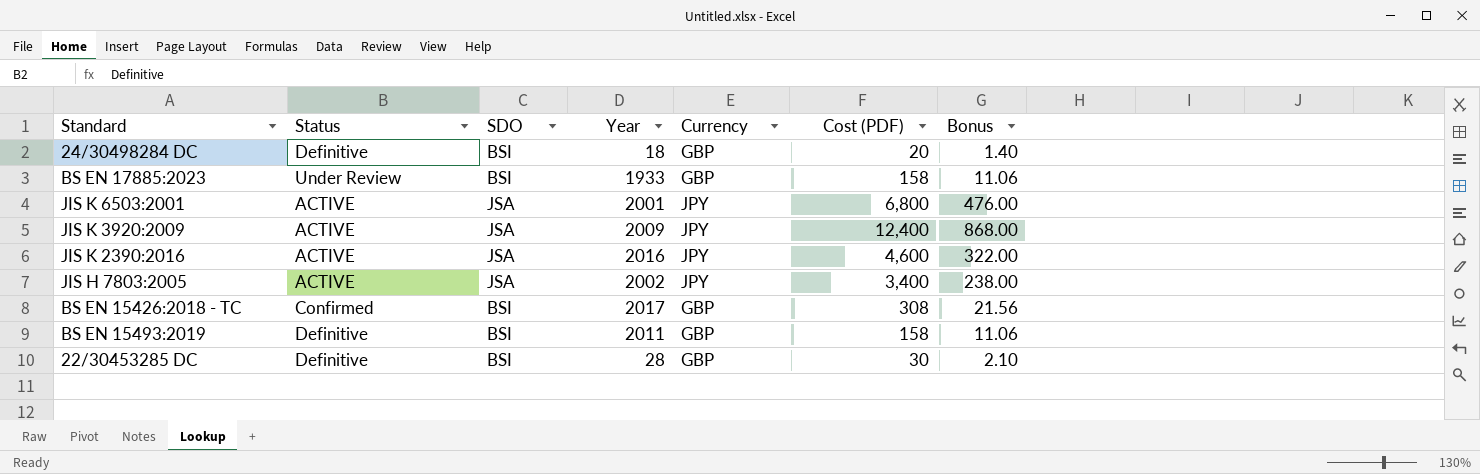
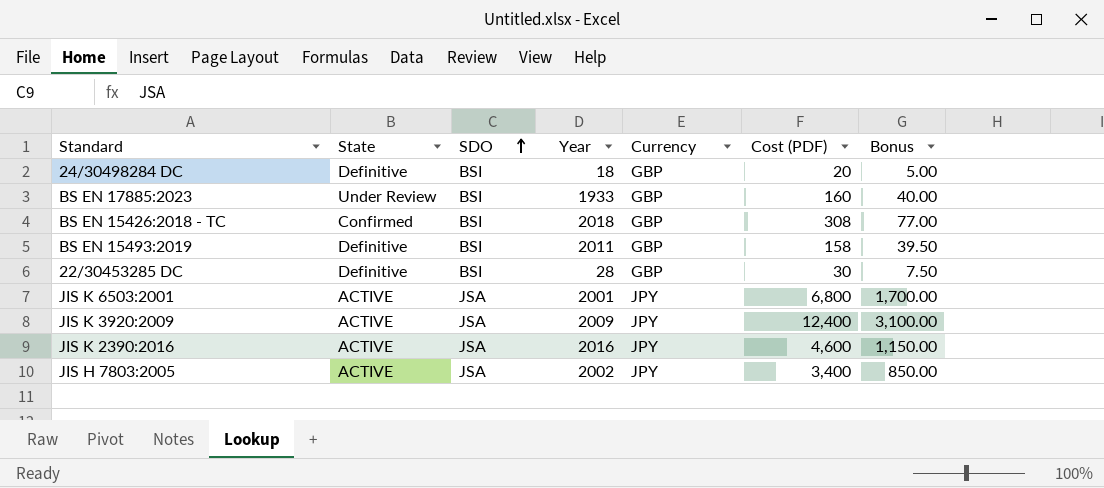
row order: none -> SDO ascending
column name: Status -> State
column Bonus | formula: [Cost (PDF)] * 0.07 -> [Cost (PDF)] * 0.25
BS EN 17885:2023 | Cost (PDF): 158 -> 160
BS EN 15426:2018 - TC | Year: 2017 -> 2018

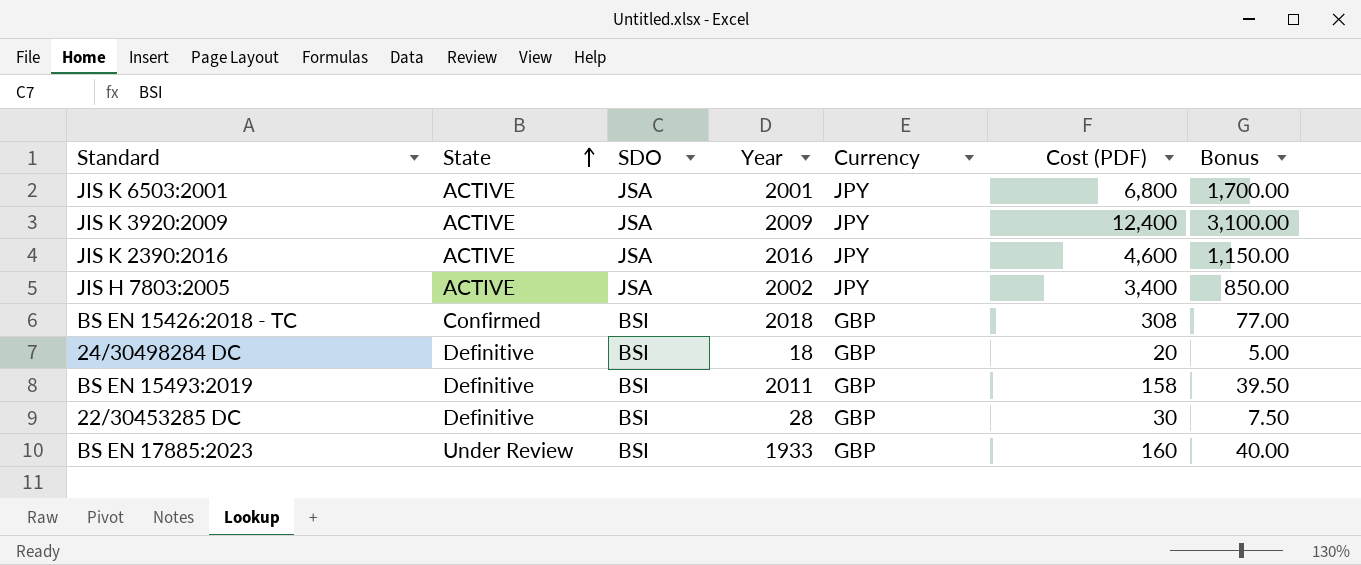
row order: SDO ascending -> State ascending

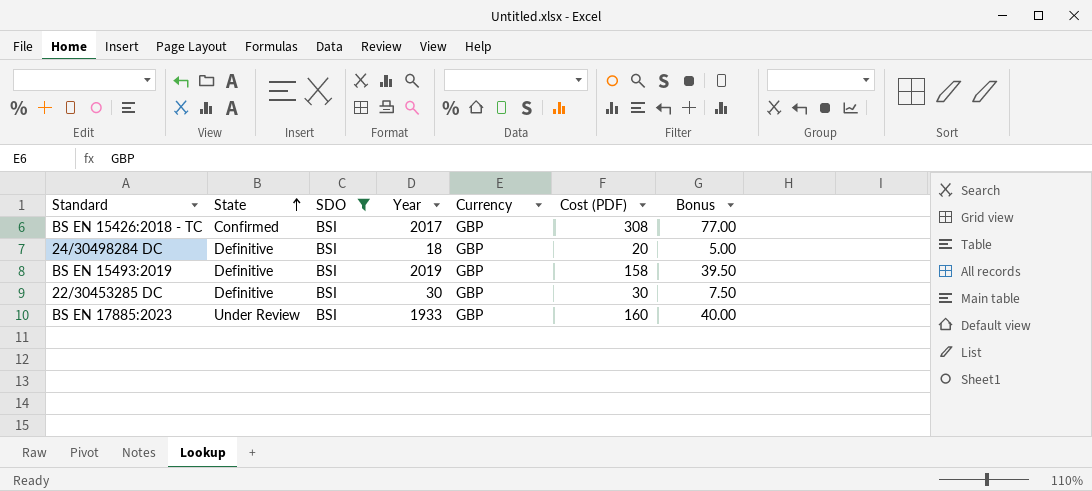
filter: none -> SDO = BSI
BS EN 15426:2018 - TC | Year: 2018 -> 2017
BS EN 15493:2019 | Year: 2011 -> 2019
22/30453285 DC | Year: 28 -> 30

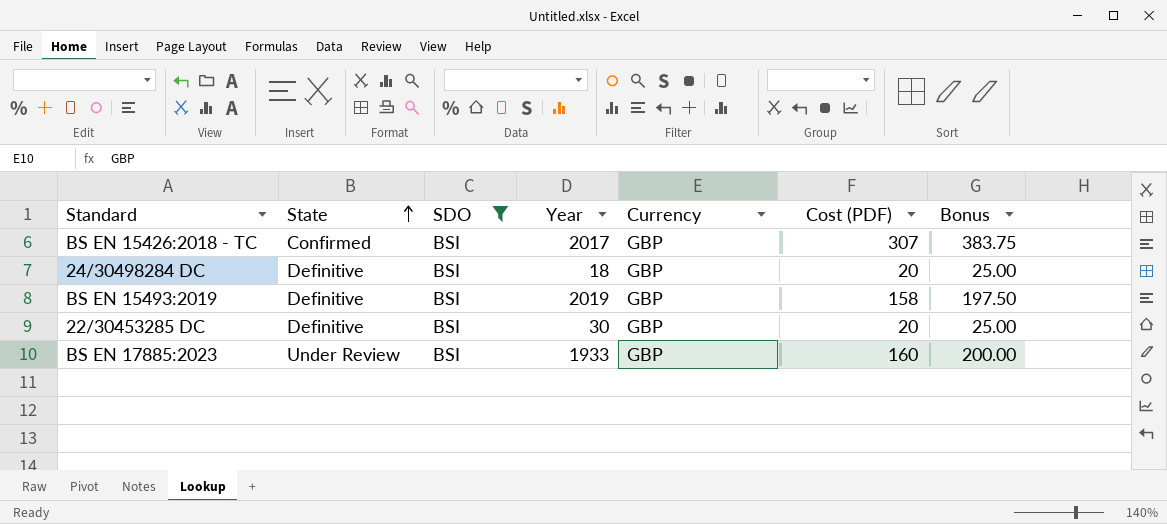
column Bonus | formula: [Cost (PDF)] * 0.25 -> [Cost (PDF)] * 1.25
BS EN 15426:2018 - TC | Cost (PDF): 308 -> 307
22/30453285 DC | Cost (PDF): 30 -> 20

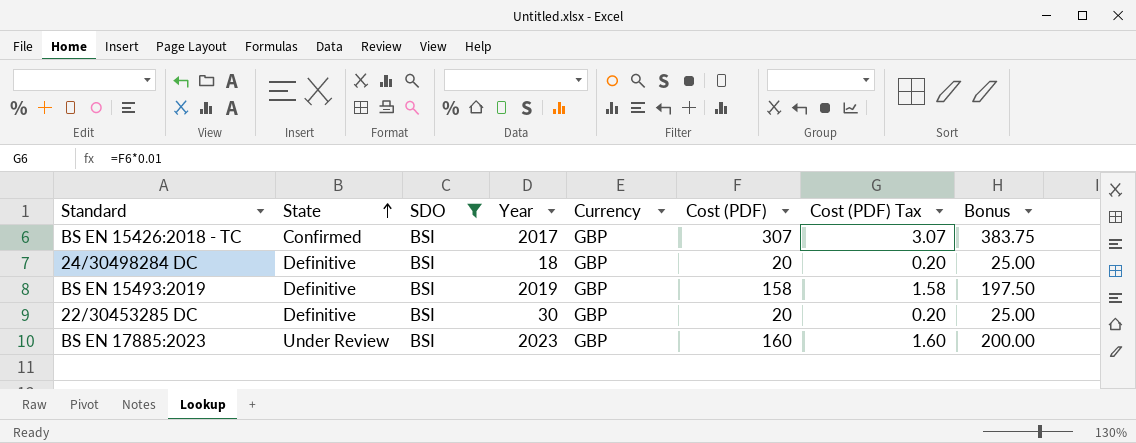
column Cost (PDF) Tax | formula: none -> [Cost (PDF)] * 0.01
BS EN 17885:2023 | Year: 1933 -> 2023

